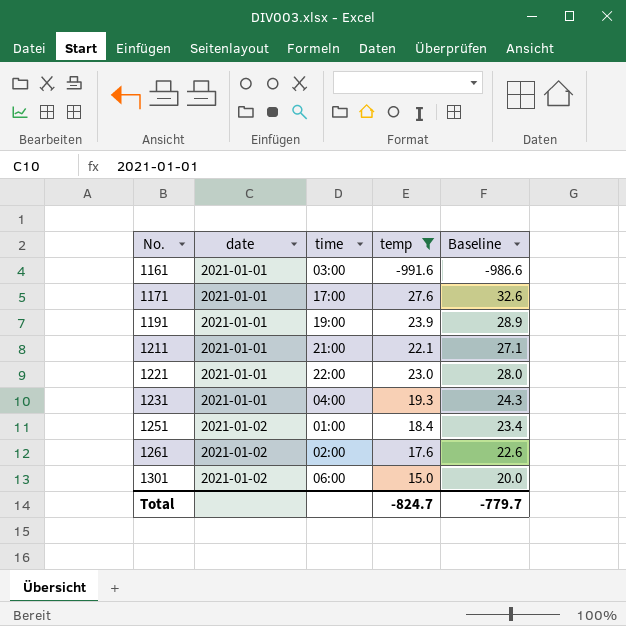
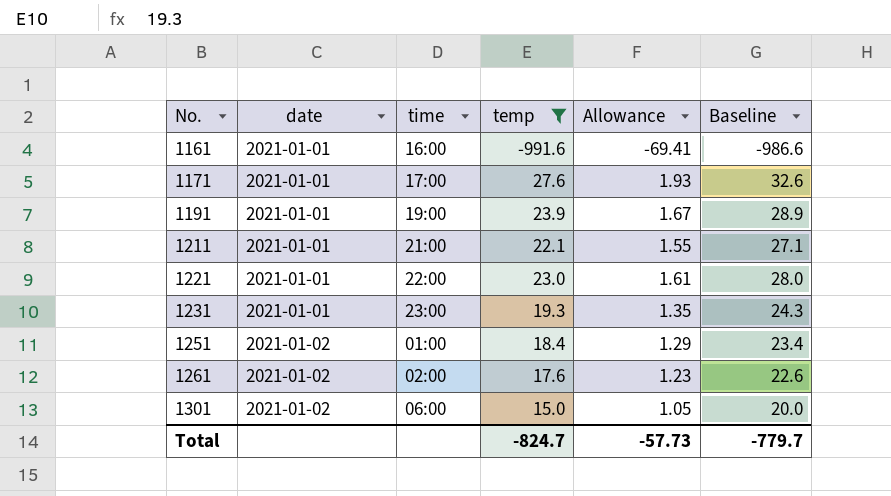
column Allowance | formula: none -> [temp] * 0.07
1161 | time: 03:00 -> 16:00
1231 | time: 04:00 -> 23:00

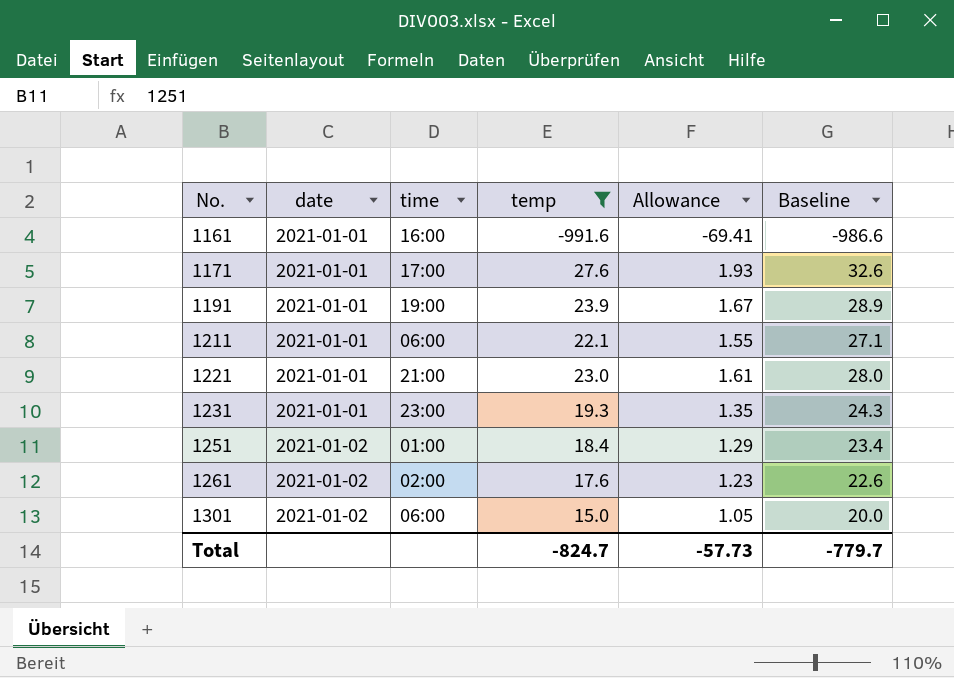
1211 | time: 21:00 -> 06:00
1221 | time: 22:00 -> 21:00

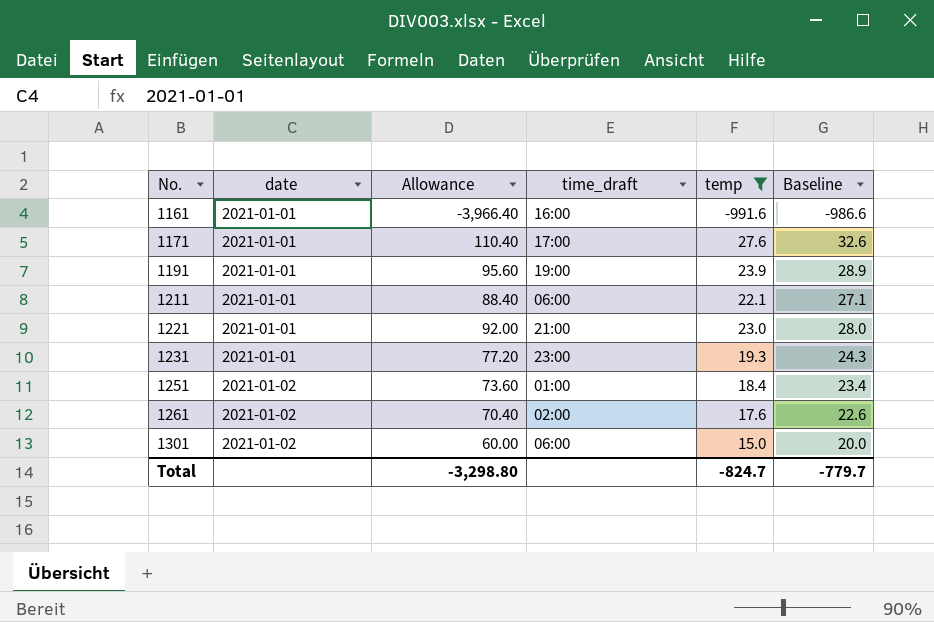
column Allowance | formula: [temp] * 0.07 -> [temp] * 4
column Allowance | position: 5 -> 3
column name: time -> time_draft
Total | Allowance: -57.73 -> -3,298.80

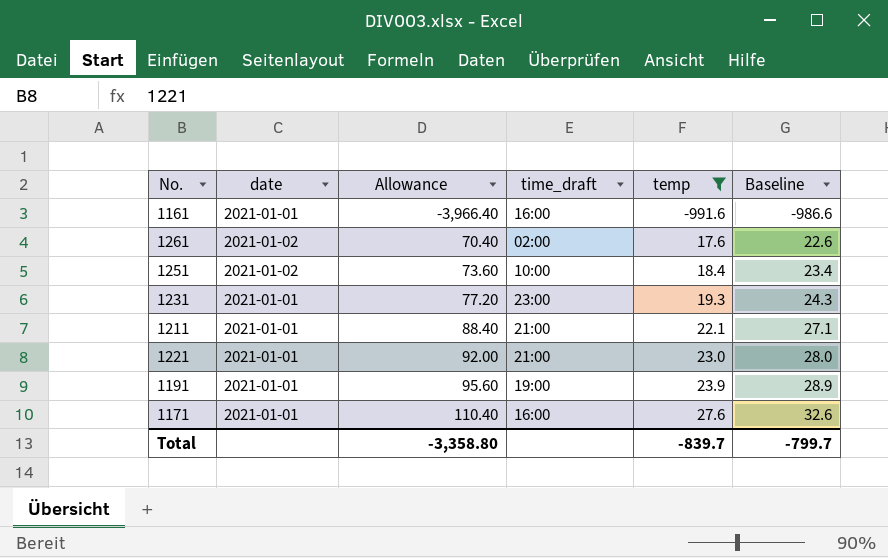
row order: No. ascending -> Allowance ascending
row 1301: 2021-01-02 | 60.00 | 06:00 | 15.0 | 20.0 -> none
1251 | time_draft: 01:00 -> 10:00
1211 | time_draft: 06:00 -> 21:00
1171 | time_draft: 17:00 -> 16:00
Total | Allowance: -3,298.80 -> -3,358.80
Total | temp: -824.7 -> -839.7
Total | Baseline: -779.7 -> -799.7

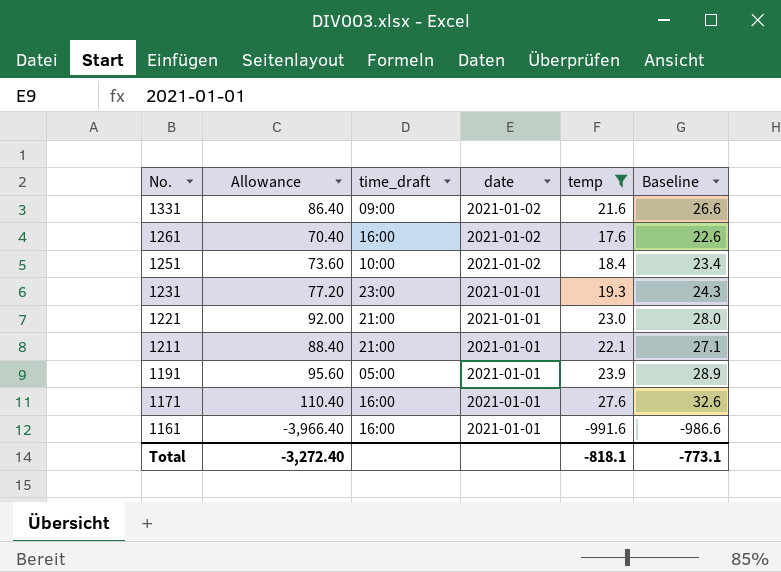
row order: Allowance ascending -> No. descending
column date | position: 2 -> 4
row 1331: none -> 86.40 | 09:00 | 2021-01-02 | 21.6 | 26.6
1261 | time_draft: 02:00 -> 16:00
1191 | time_draft: 19:00 -> 05:00
Total | Allowance: -3,358.80 -> -3,272.40
Total | temp: -839.7 -> -818.1
Total | Baseline: -799.7 -> -773.1

